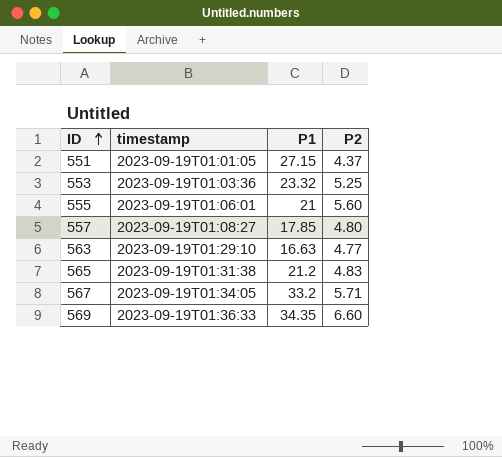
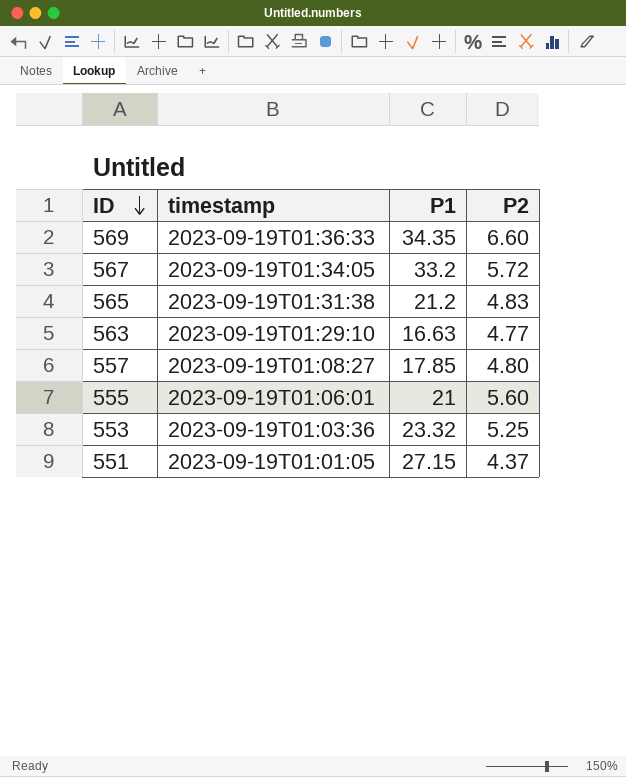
row order: ID ascending -> ID descending
567 | P2: 5.71 -> 5.72

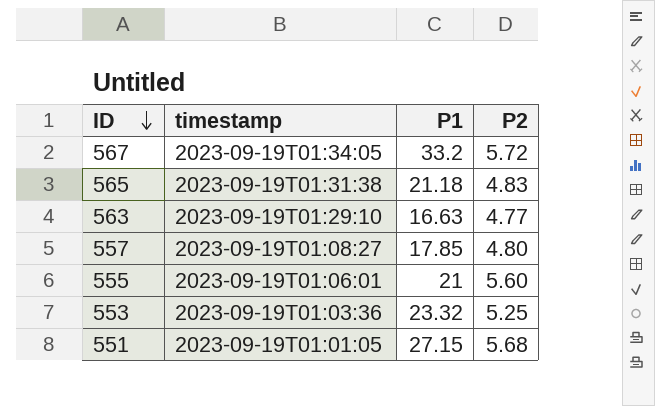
row 569: 2023-09-19T01:36:33 | 34.35 | 6.60 -> none
565 | P1: 21.2 -> 21.18
551 | P2: 4.37 -> 5.68

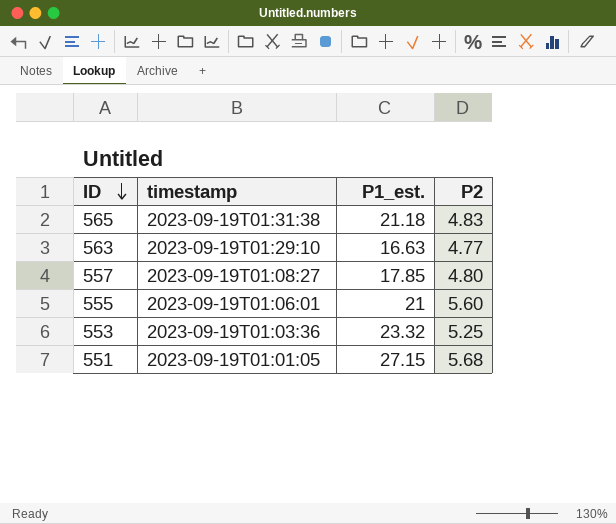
column name: P1 -> P1_est.
row 567: 2023-09-19T01:34:05 | 33.2 | 5.72 -> none

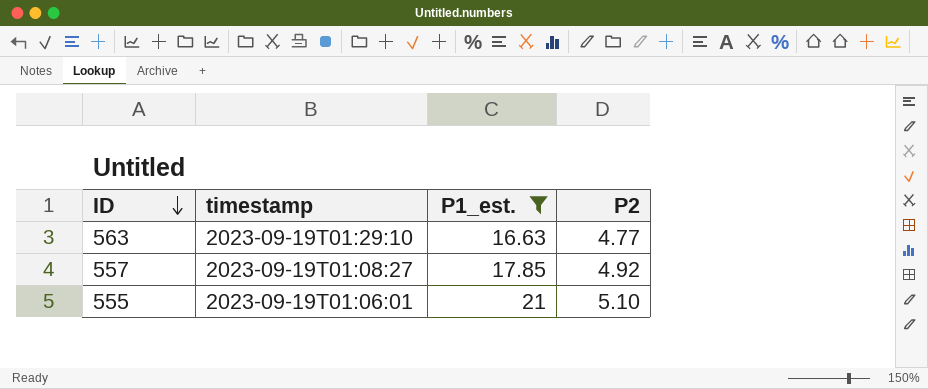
filter: none -> P1_est. <= 21
557 | P2: 4.80 -> 4.92
555 | P2: 5.60 -> 5.10

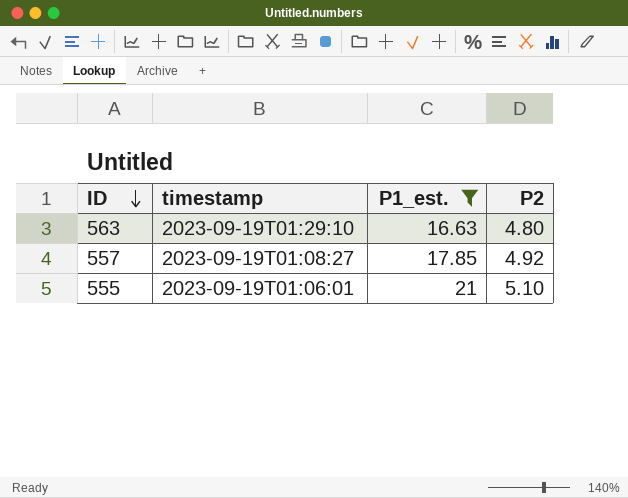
563 | P2: 4.77 -> 4.80

